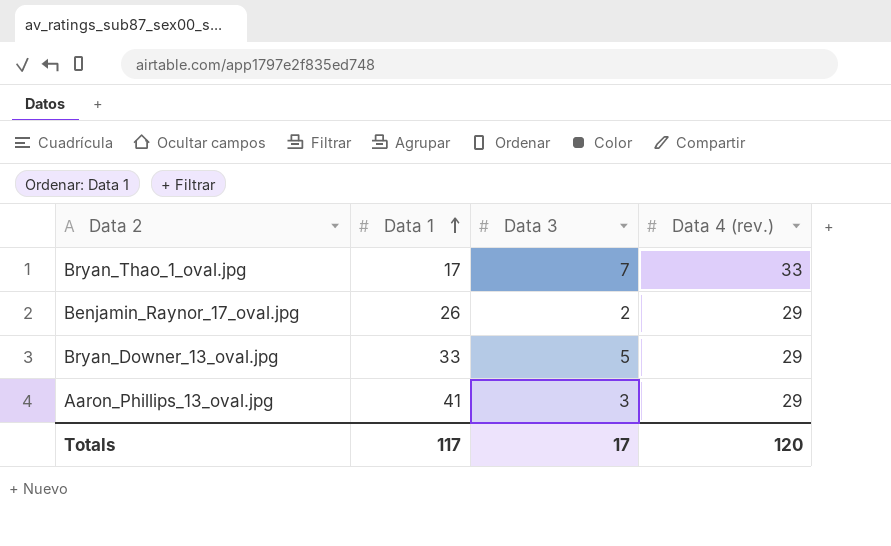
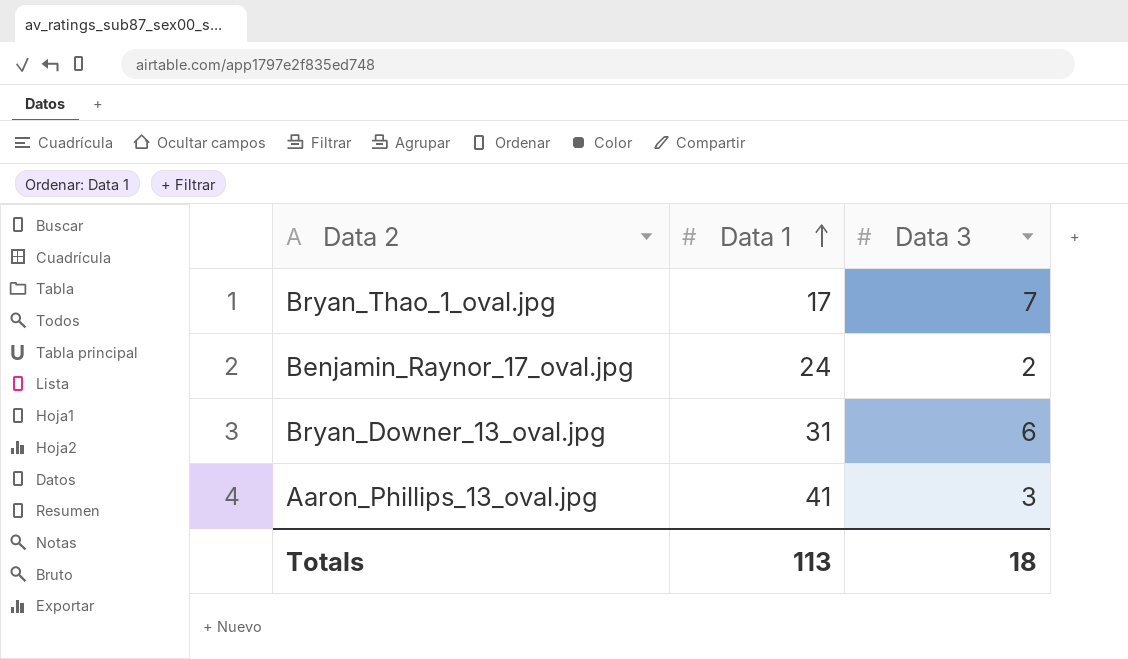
column Data 4 (rev.) | position: 4 -> none
Benjamin_Raynor_17_oval.jpg | Data 1: 26 -> 24
Bryan_Downer_13_oval.jpg | Data 1: 33 -> 31
Bryan_Downer_13_oval.jpg | Data 3: 5 -> 6
Totals | Data 1: 117 -> 113
Totals | Data 3: 17 -> 18

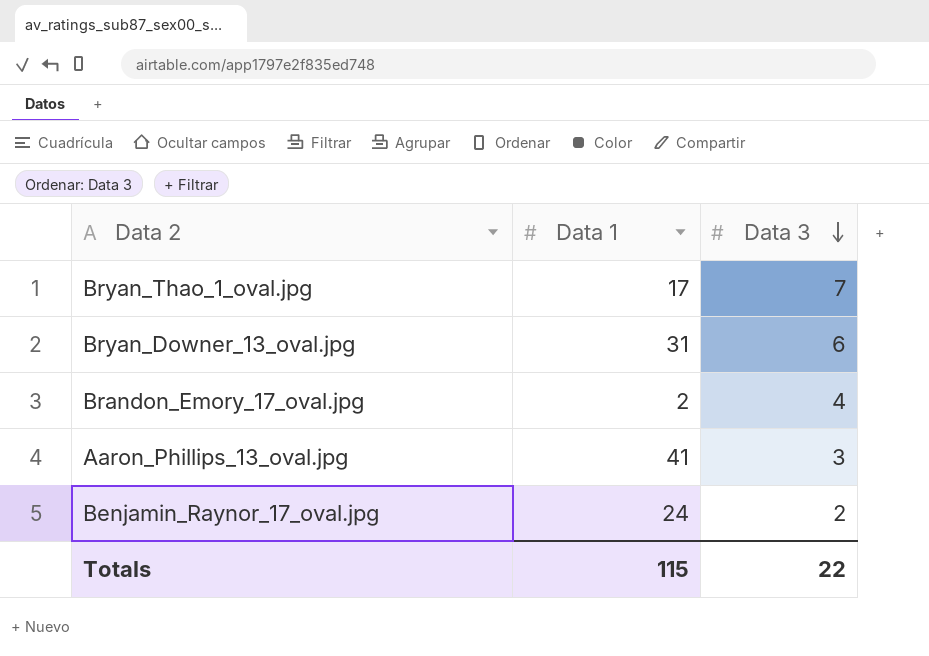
row order: Data 1 ascending -> Data 3 descending
row Brandon_Emory_17_oval.jpg: none -> 2 | 4
Totals | Data 1: 113 -> 115
Totals | Data 3: 18 -> 22

